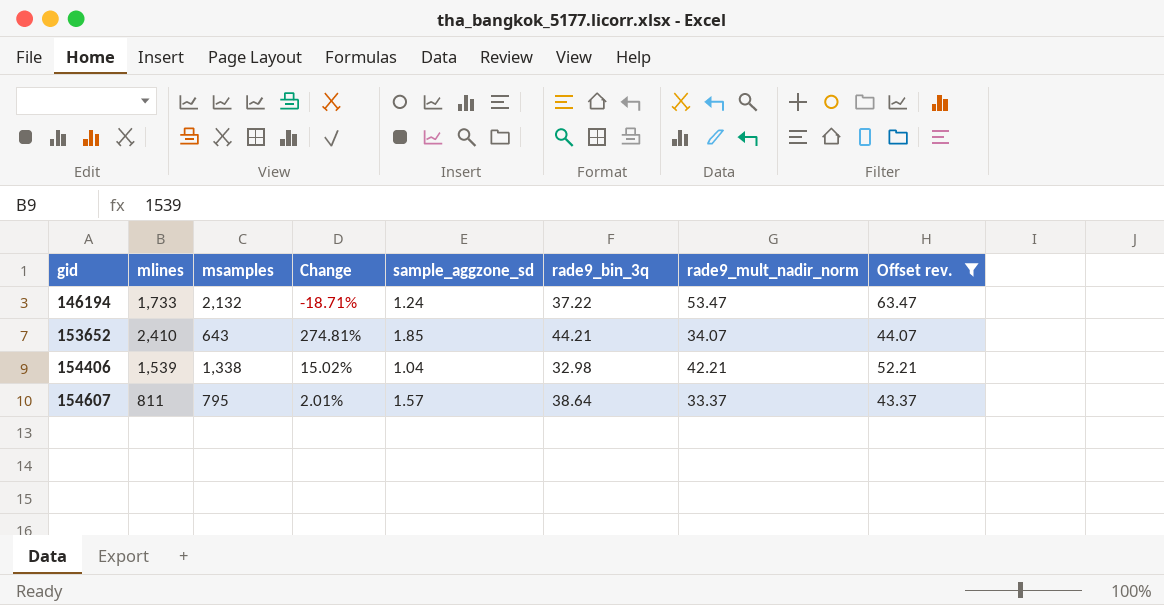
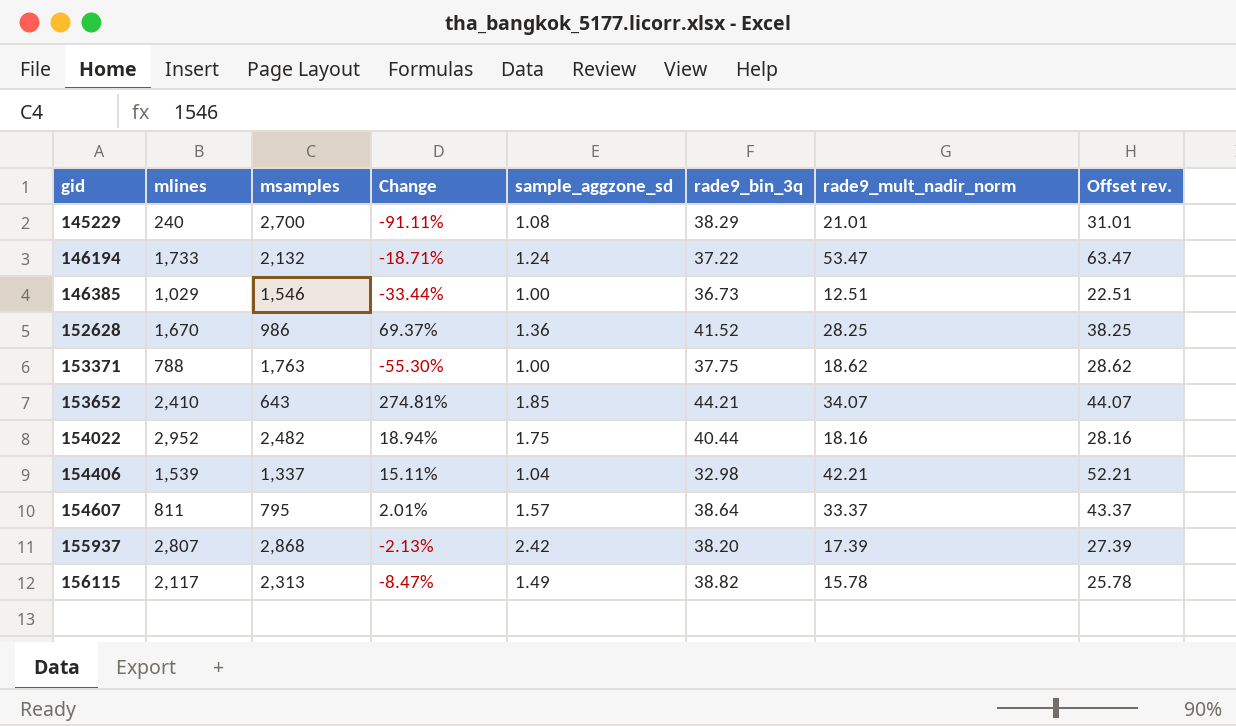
filter: Offset rev. >= 43.37 -> none
154406 | msamples: 1,338 -> 1,337
154406 | Change: 15.02% -> 15.11%

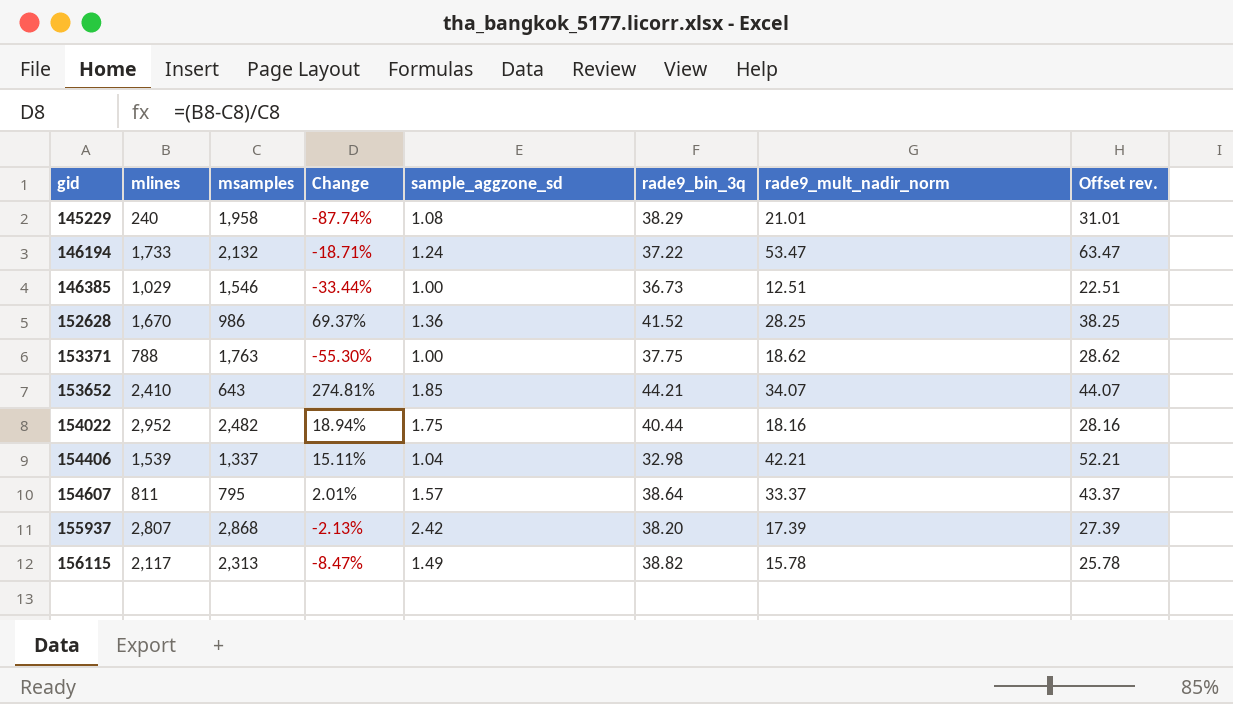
145229 | msamples: 2,700 -> 1,958
145229 | Change: -91.11% -> -87.74%

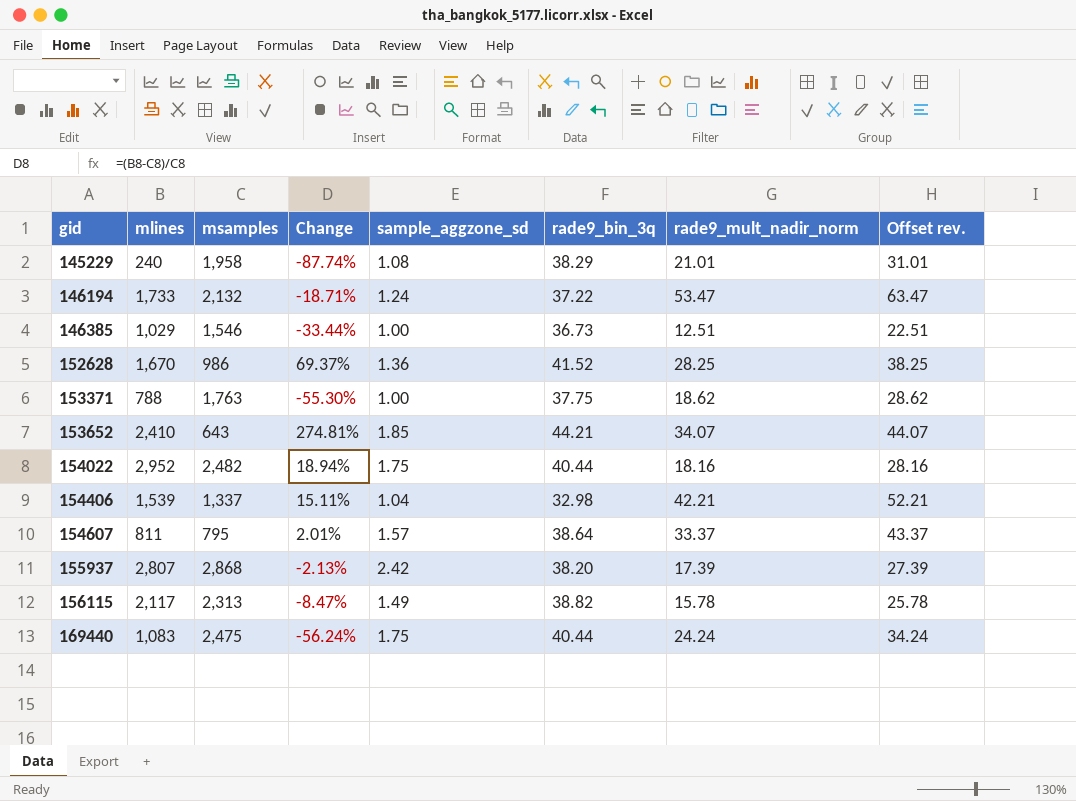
row 169440: none -> 1,083 | 2,475 | -56.24% | 1.75 | 40.44 | 24.24 | 34.24

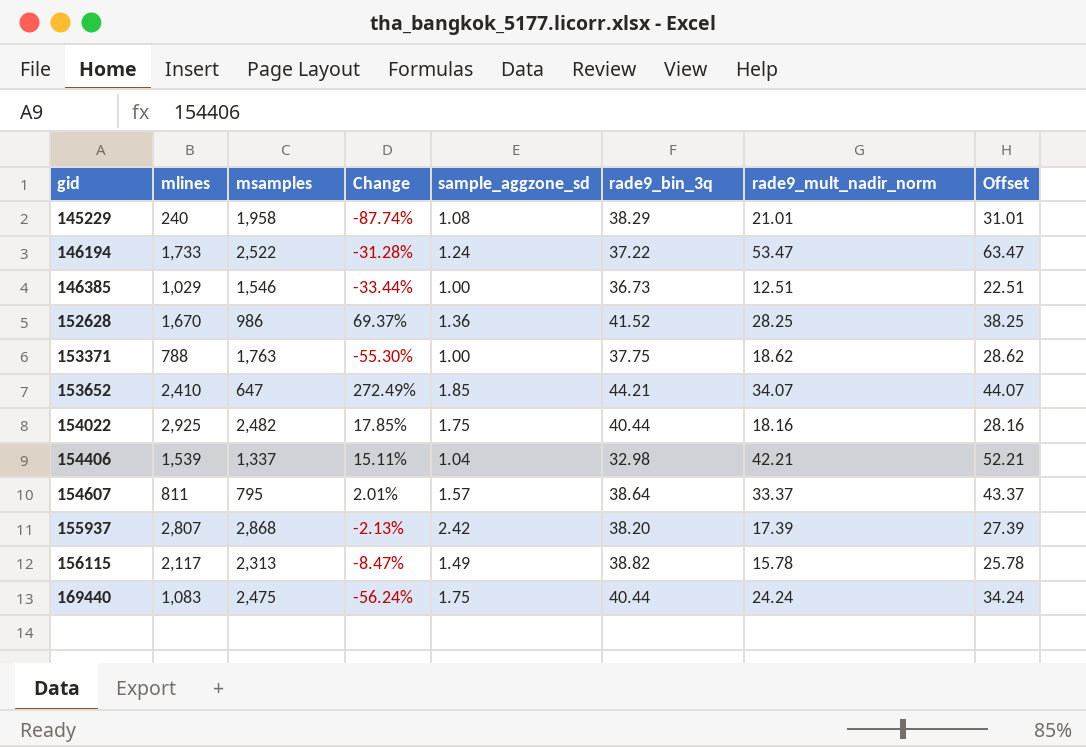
column name: Offset rev. -> Offset
146194 | msamples: 2,132 -> 2,522
146194 | Change: -18.71% -> -31.28%
153652 | msamples: 643 -> 647
153652 | Change: 274.81% -> 272.49%
154022 | mlines: 2,952 -> 2,925
154022 | Change: 18.94% -> 17.85%

